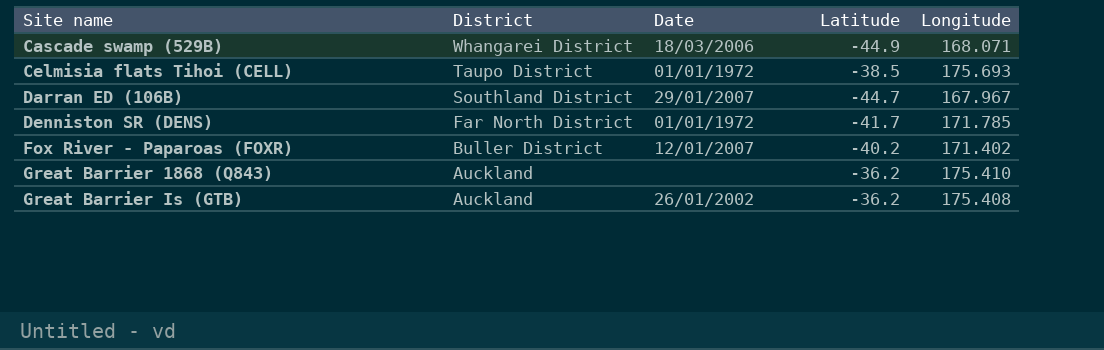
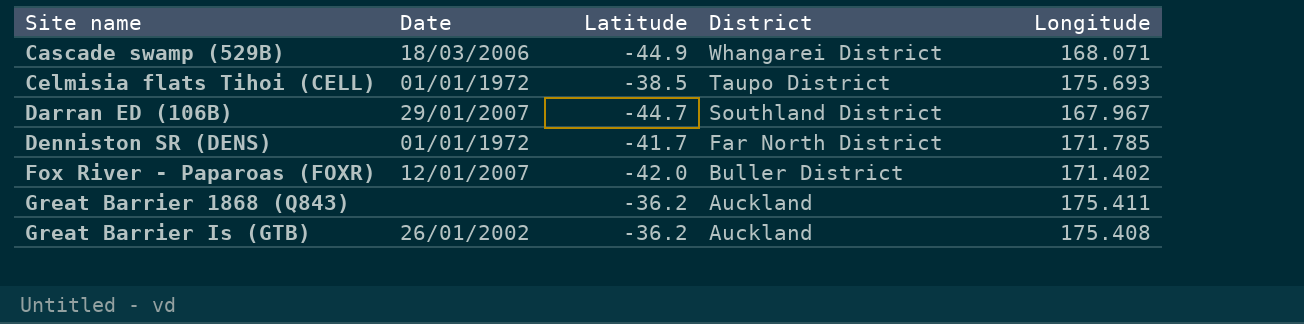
column District | position: 2 -> 4
Fox River - Paparoas (FOXR) | Latitude: -40.2 -> -42.0
Great Barrier 1868 (Q843) | Longitude: 175.410 -> 175.411

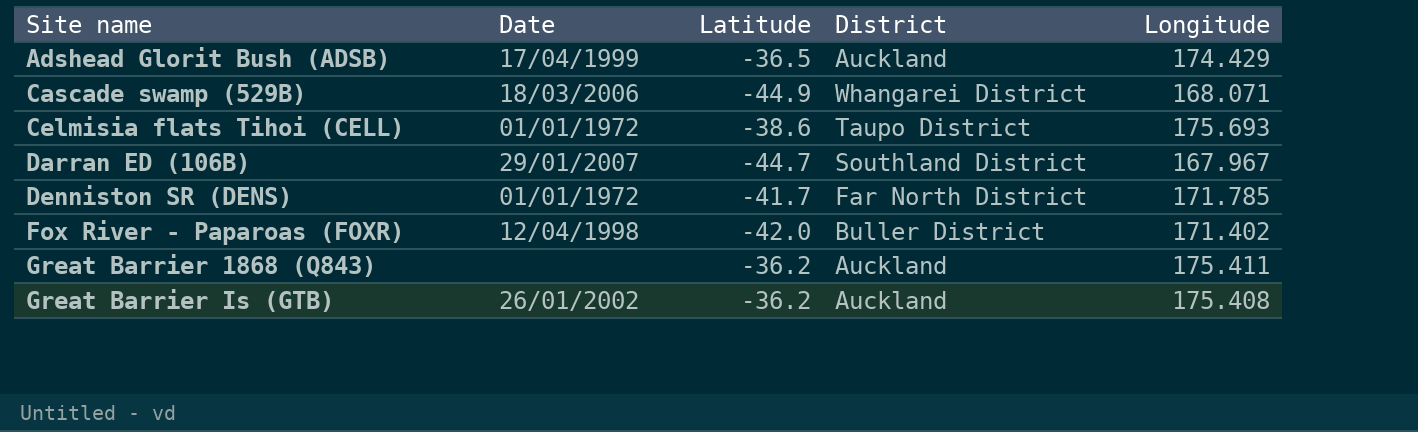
row Adshead Glorit Bush (ADSB): none -> 17/04/1999 | -36.5 | Auckland | 174.429
Celmisia flats Tihoi (CELL) | Latitude: -38.5 -> -38.6
Fox River - Paparoas (FOXR) | Date: 12/01/2007 -> 12/04/1998

